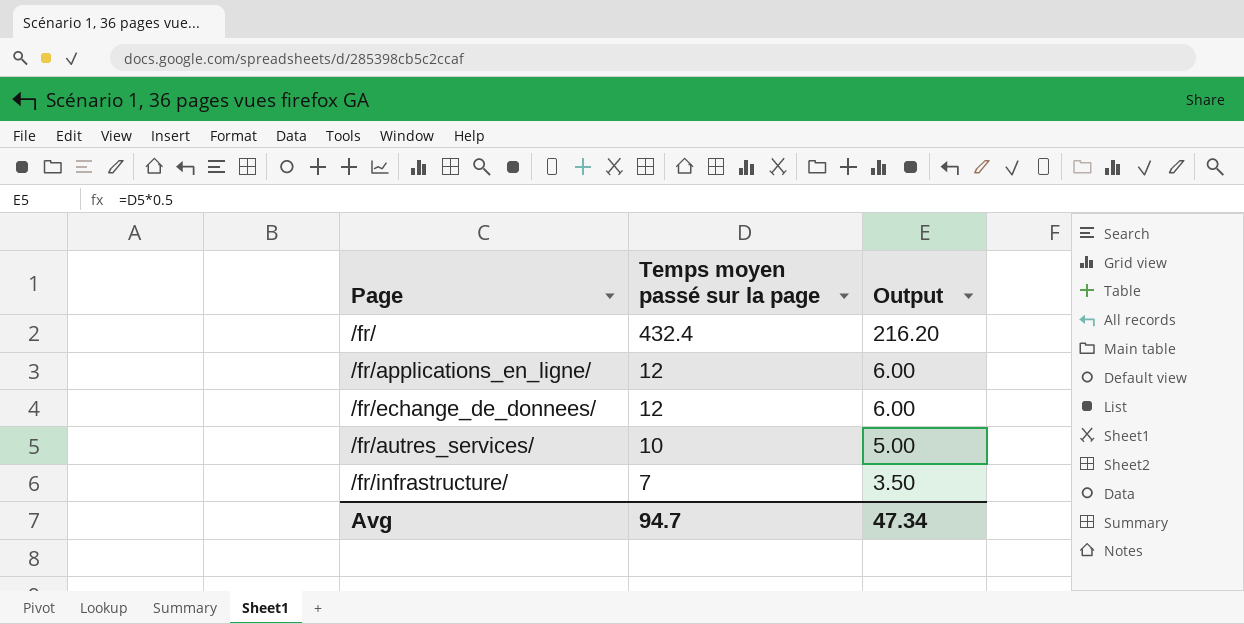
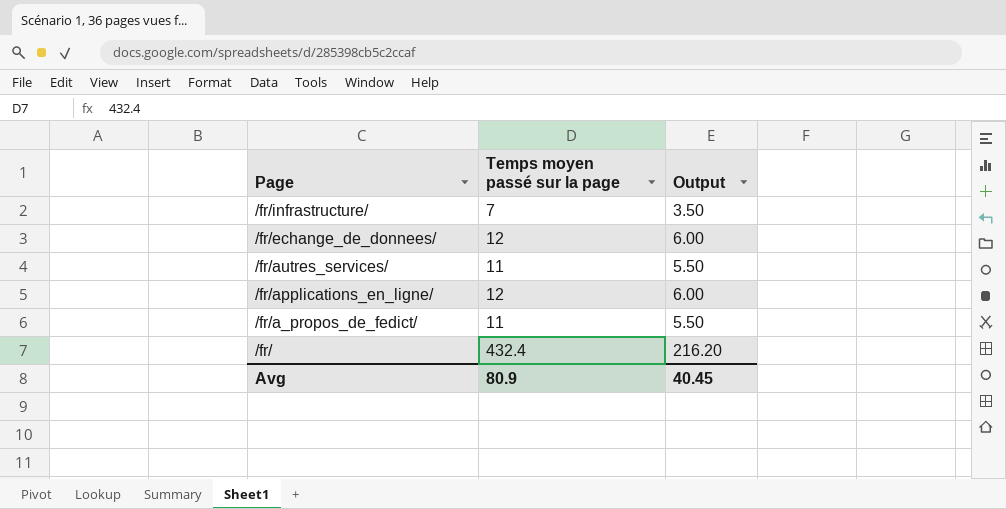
row order: Temps moyen passé sur la page descending -> Page descending
/fr/autres_services/ | Temps moyen passé sur la page: 10 -> 11
/fr/autres_services/ | Output: 5.00 -> 5.50
row /fr/a_propos_de_fedict/: none -> 11 | 5.50
Avg | Temps moyen passé sur la page: 94.7 -> 80.9
Avg | Output: 47.34 -> 40.45

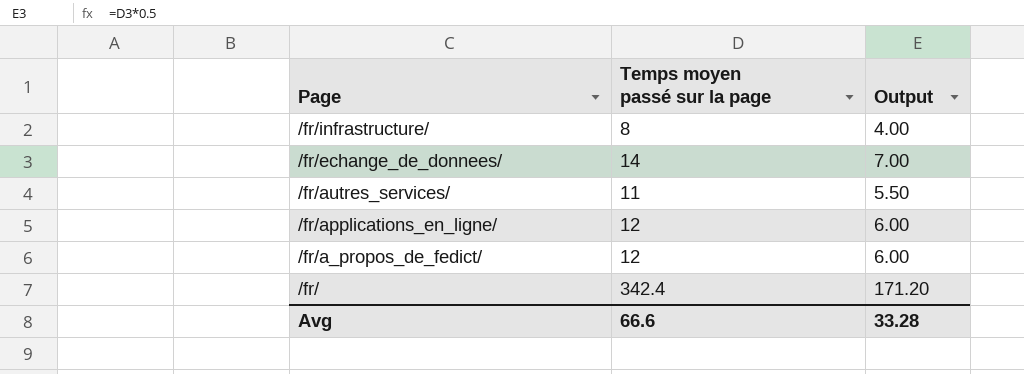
/fr/infrastructure/ | Temps moyen passé sur la page: 7 -> 8
/fr/infrastructure/ | Output: 3.50 -> 4.00
/fr/echange_de_donnees/ | Temps moyen passé sur la page: 12 -> 14
/fr/echange_de_donnees/ | Output: 6.00 -> 7.00
/fr/a_propos_de_fedict/ | Temps moyen passé sur la page: 11 -> 12
/fr/a_propos_de_fedict/ | Output: 5.50 -> 6.00
/fr/ | Temps moyen passé sur la page: 432.4 -> 342.4
/fr/ | Output: 216.20 -> 171.20
Avg | Temps moyen passé sur la page: 80.9 -> 66.6
Avg | Output: 40.45 -> 33.28

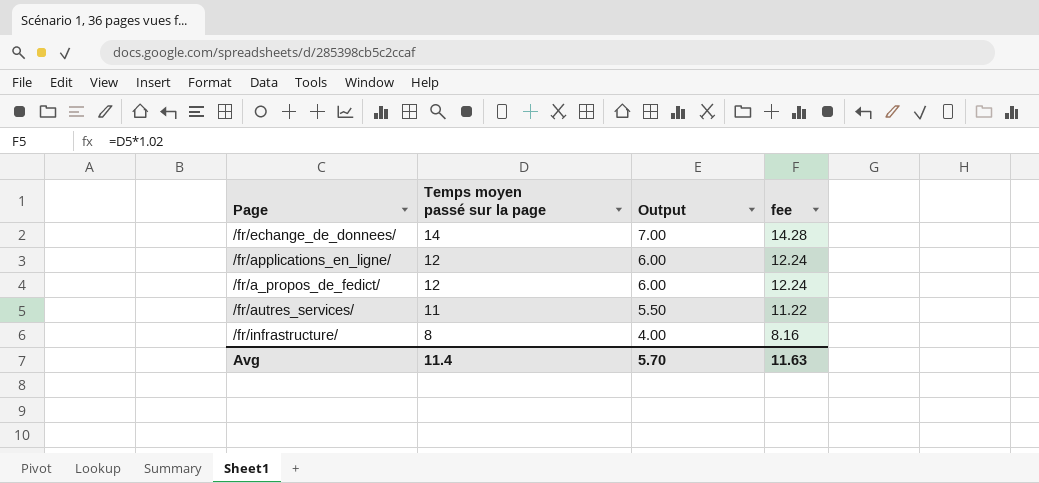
row order: Page descending -> Temps moyen passé sur la page descending
column fee | formula: none -> [Temps moyen passé sur la page] * 1.02
row /fr/: 342.4 | 171.20 -> none
Avg | Temps moyen passé sur la page: 66.6 -> 11.4
Avg | Output: 33.28 -> 5.70

